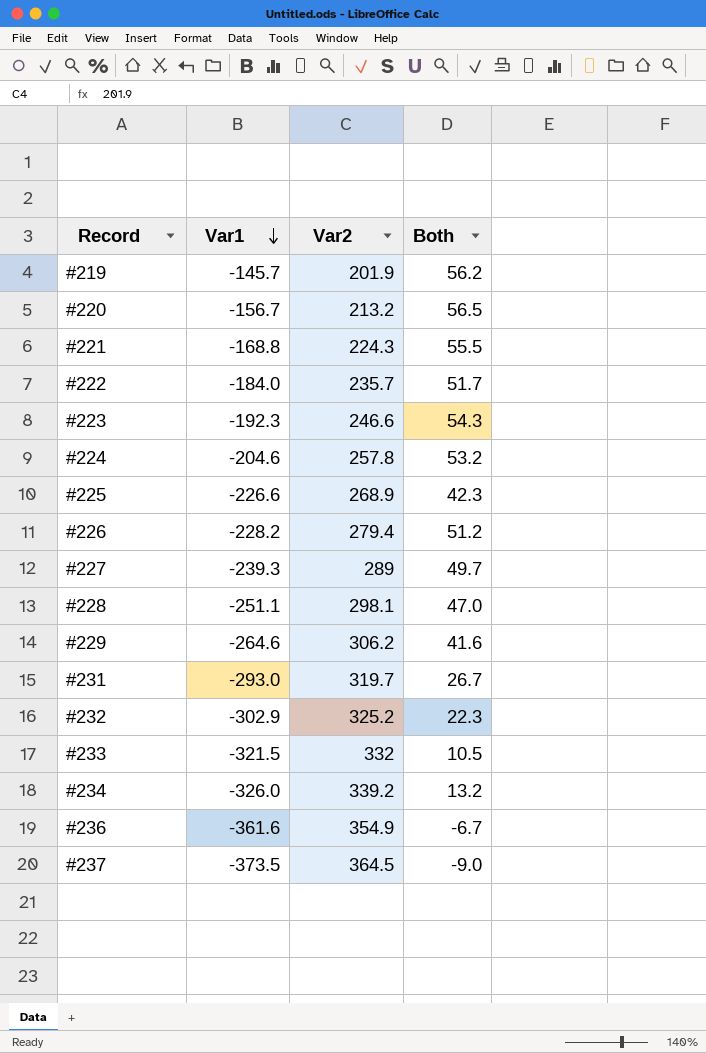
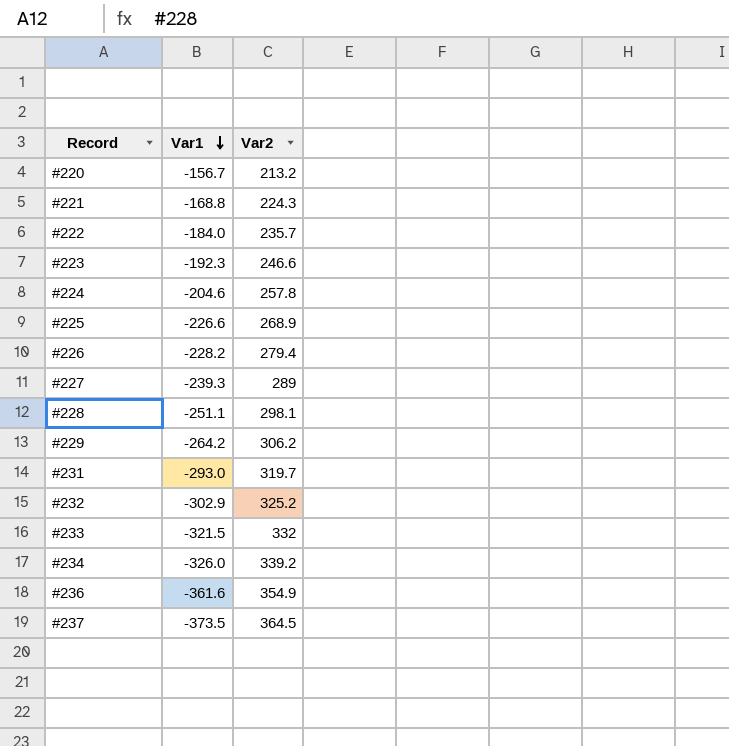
column Both | formula: [Var1] + [Var2] -> none
row #219: -145.7 | 201.9 | 56.2 -> none
#229 | Var1: -264.6 -> -264.2

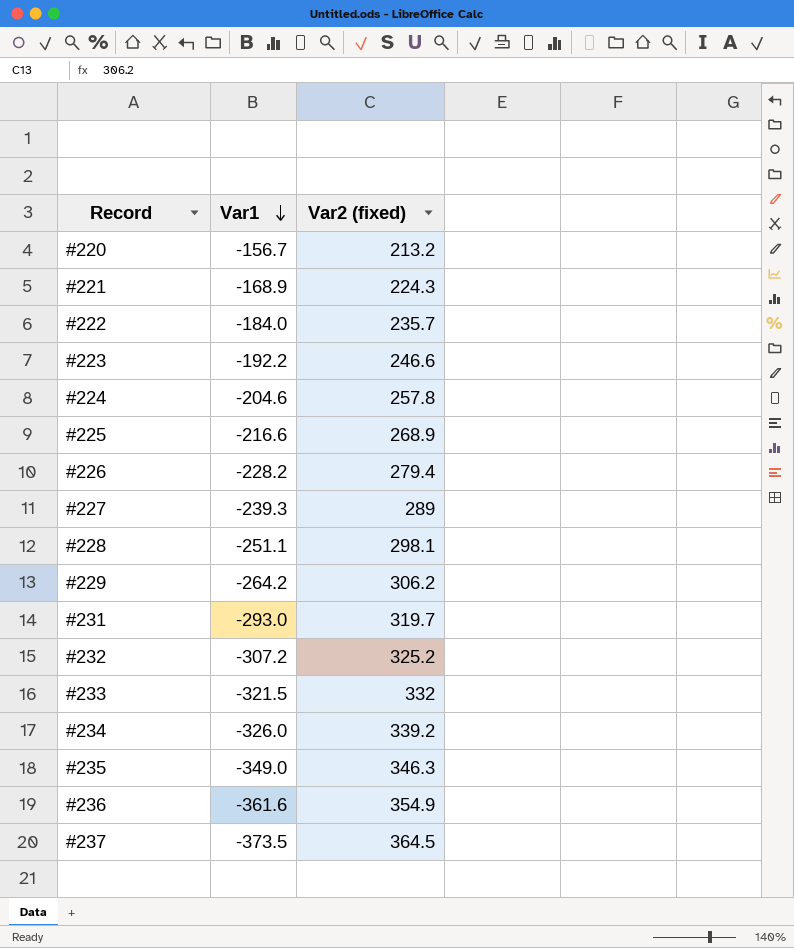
column name: Var2 -> Var2 (fixed)
#221 | Var1: -168.8 -> -168.9
#223 | Var1: -192.3 -> -192.2
#225 | Var1: -226.6 -> -216.6
#232 | Var1: -302.9 -> -307.2
row #235: none -> -349.0 | 346.3

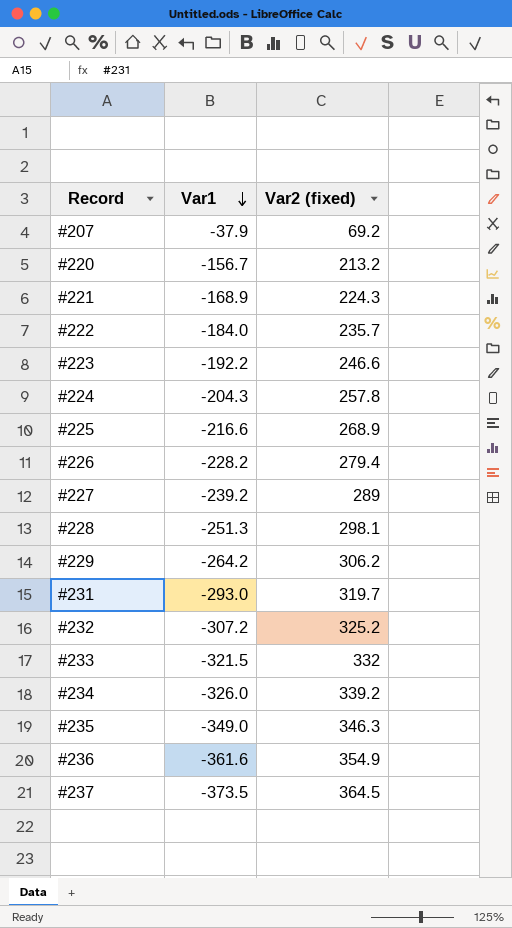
row #207: none -> -37.9 | 69.2
#224 | Var1: -204.6 -> -204.3
#227 | Var1: -239.3 -> -239.2
#228 | Var1: -251.1 -> -251.3

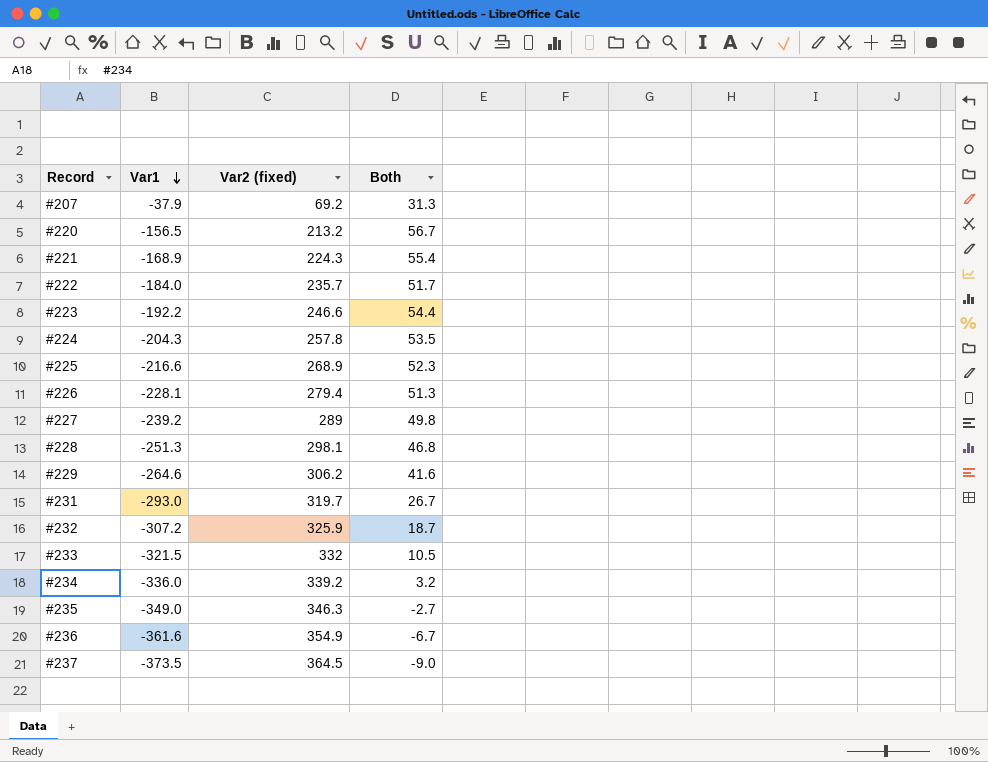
column Both | formula: none -> [Var1] + [Var2 (fixed)]
#220 | Var1: -156.7 -> -156.5
#226 | Var1: -228.2 -> -228.1
#229 | Var1: -264.2 -> -264.6
#232 | Var2 (fixed): 325.2 -> 325.9
#234 | Var1: -326.0 -> -336.0

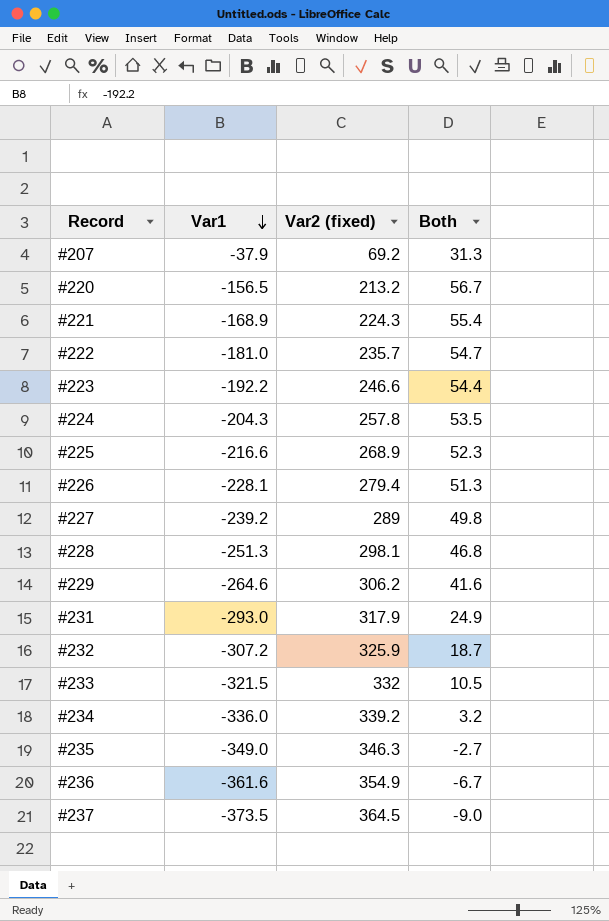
#222 | Var1: -184.0 -> -181.0
#222 | Both: 51.7 -> 54.7
#231 | Var2 (fixed): 319.7 -> 317.9
#231 | Both: 26.7 -> 24.9

